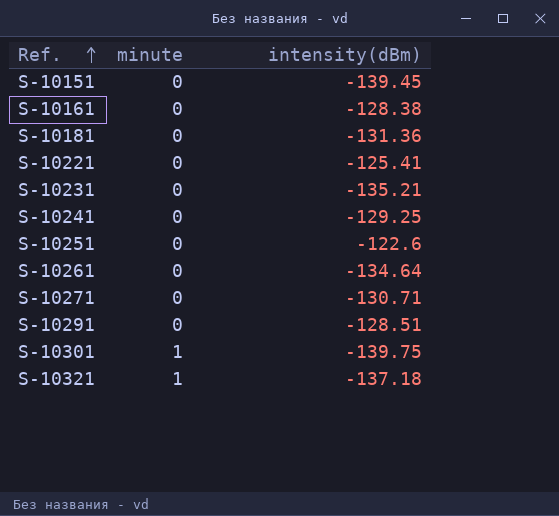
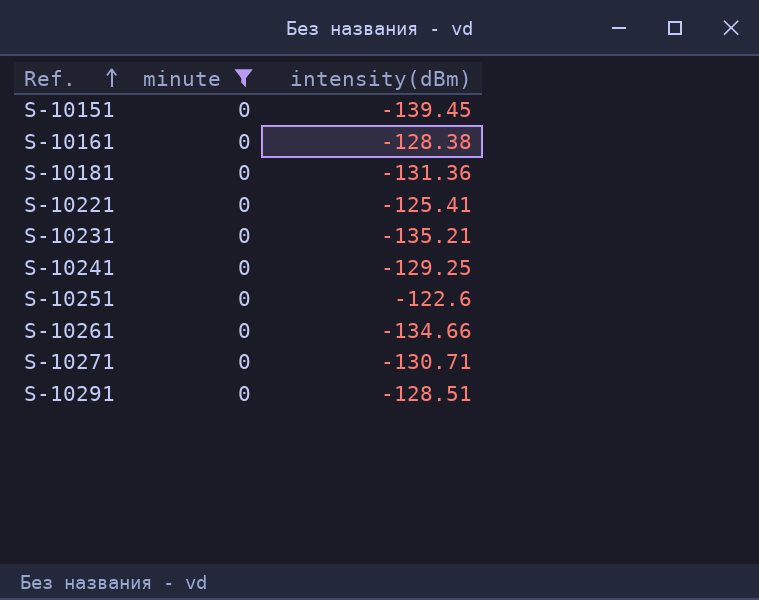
filter: none -> minute = 0
S-10261 | intensity(dBm): -134.64 -> -134.66

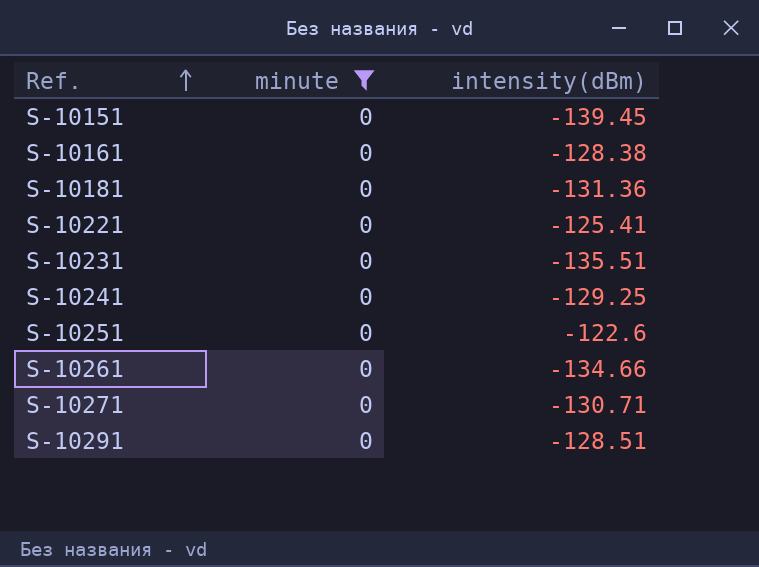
S-10231 | intensity(dBm): -135.21 -> -135.51

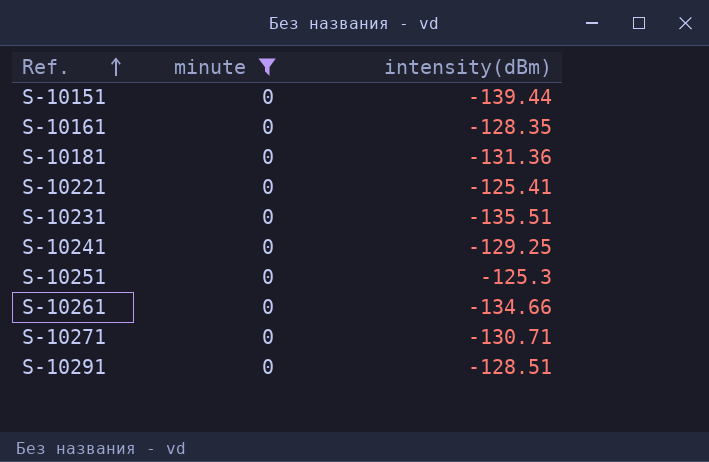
S-10151 | intensity(dBm): -139.45 -> -139.44
S-10161 | intensity(dBm): -128.38 -> -128.35
S-10251 | intensity(dBm): -122.6 -> -125.3

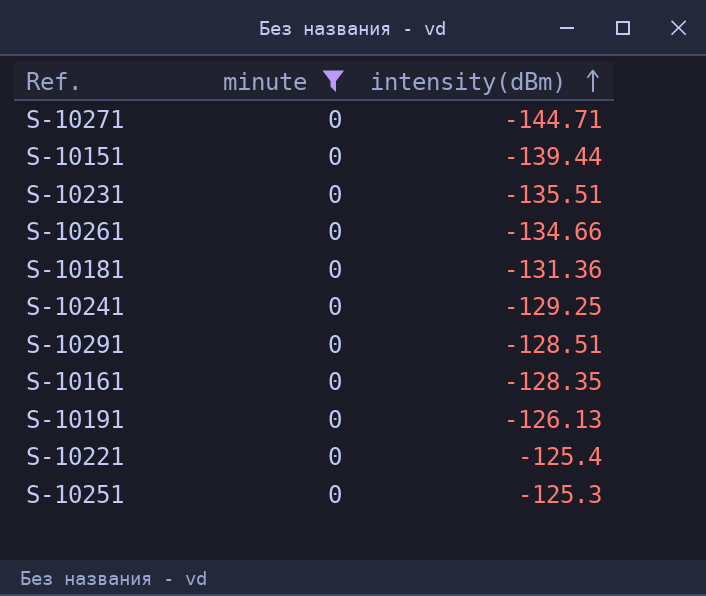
row order: Ref. ascending -> intensity(dBm) ascending
S-10271 | intensity(dBm): -130.71 -> -144.71
row S-10191: none -> 0 | -126.13
S-10221 | intensity(dBm): -125.41 -> -125.4

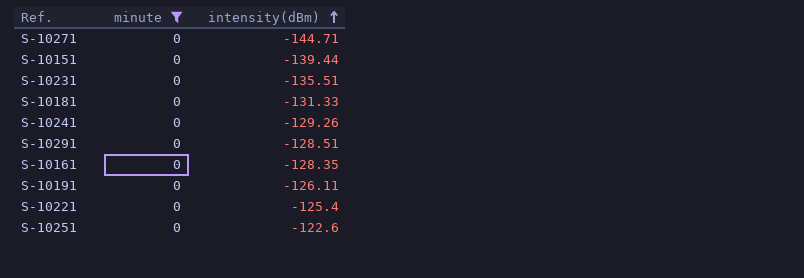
row S-10261: 0 | -134.66 -> none
S-10181 | intensity(dBm): -131.36 -> -131.33
S-10241 | intensity(dBm): -129.25 -> -129.26
S-10191 | intensity(dBm): -126.13 -> -126.11
S-10251 | intensity(dBm): -125.3 -> -122.6

